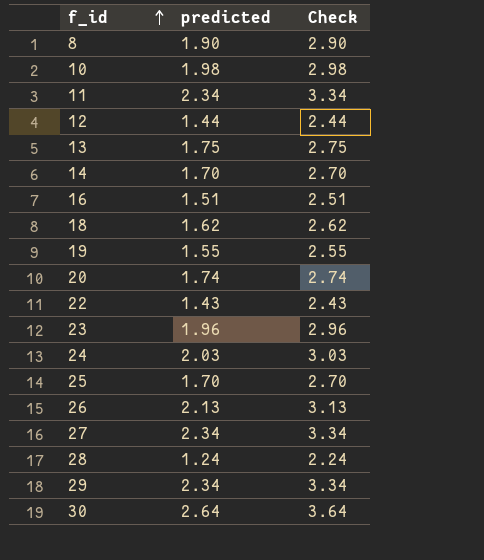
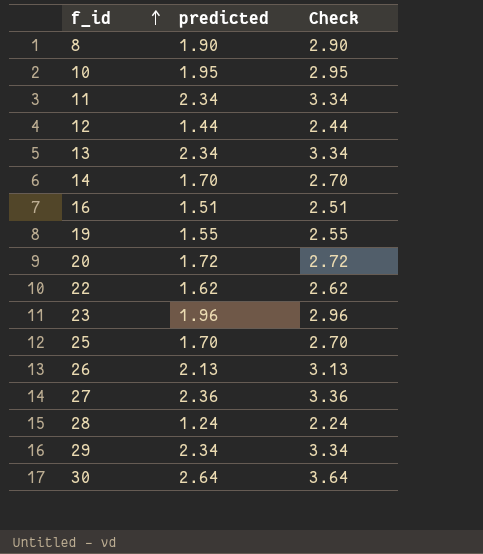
row 18: 1.62 | 2.62 -> none
row 24: 2.03 | 3.03 -> none
10 | predicted: 1.98 -> 1.95
10 | Check: 2.98 -> 2.95
13 | predicted: 1.75 -> 2.34
13 | Check: 2.75 -> 3.34
20 | predicted: 1.74 -> 1.72
20 | Check: 2.74 -> 2.72
22 | predicted: 1.43 -> 1.62
22 | Check: 2.43 -> 2.62
27 | predicted: 2.34 -> 2.36
27 | Check: 3.34 -> 3.36

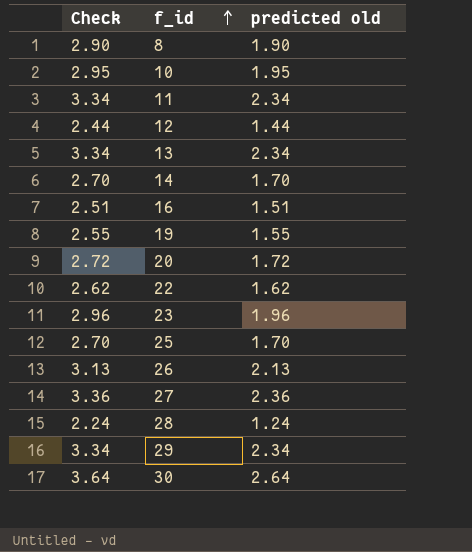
column Check | position: 3 -> 1
column name: predicted -> predicted old

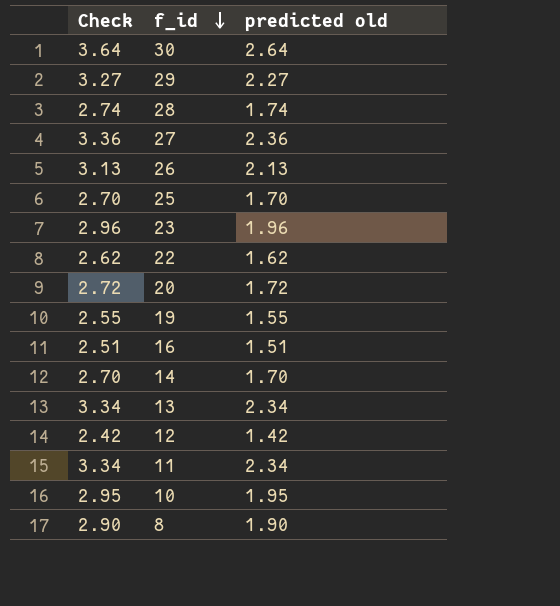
row order: f_id ascending -> f_id descending
29 | Check: 3.34 -> 3.27
29 | predicted old: 2.34 -> 2.27
28 | Check: 2.24 -> 2.74
28 | predicted old: 1.24 -> 1.74
12 | Check: 2.44 -> 2.42
12 | predicted old: 1.44 -> 1.42

